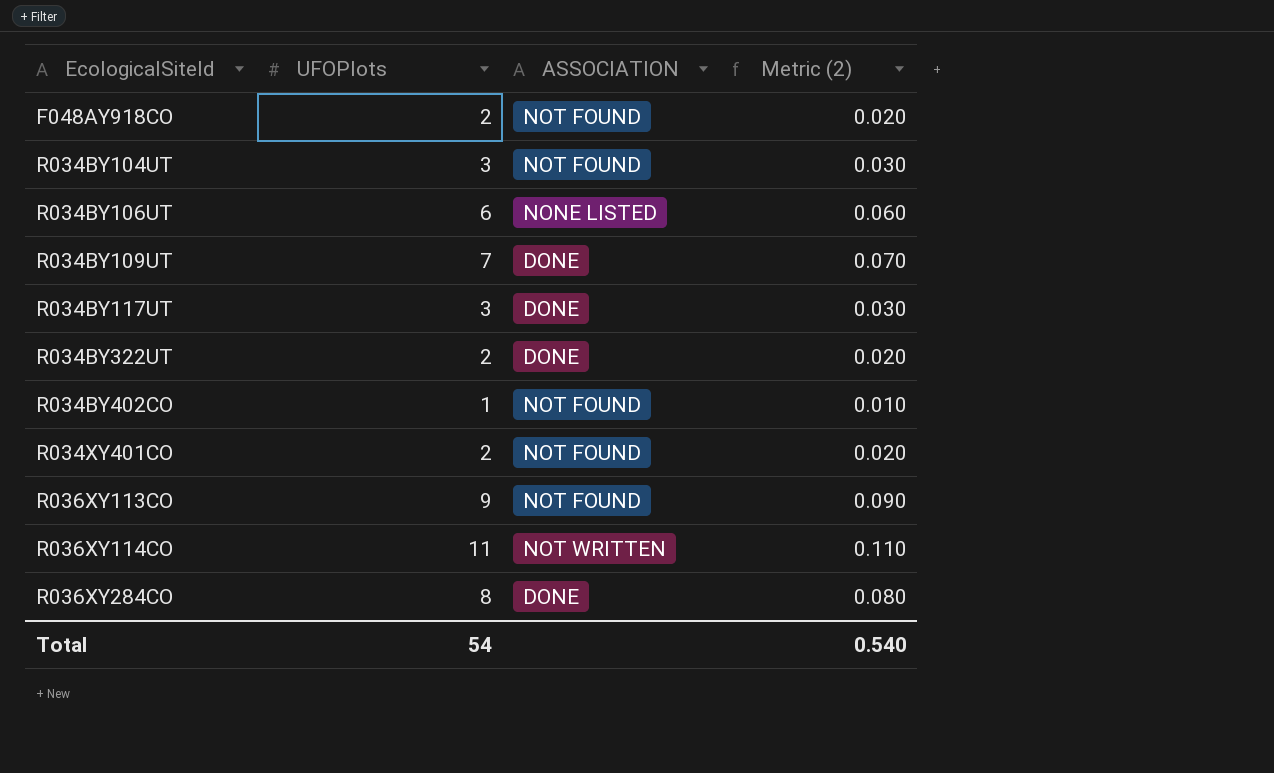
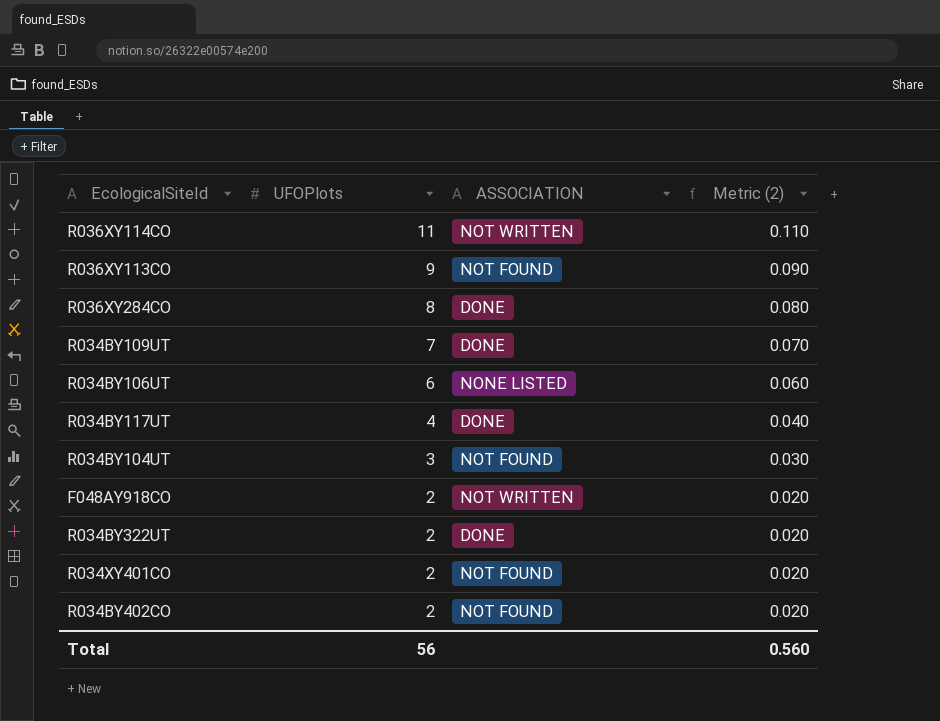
row order: EcologicalSiteId ascending -> UFOPlots descending
R034BY117UT | UFOPlots: 3 -> 4
R034BY117UT | Metric (2): 0.030 -> 0.040
F048AY918CO | ASSOCIATION: NOT FOUND -> NOT WRITTEN
R034BY402CO | UFOPlots: 1 -> 2
R034BY402CO | Metric (2): 0.010 -> 0.020
Total | UFOPlots: 54 -> 56
Total | Metric (2): 0.540 -> 0.560

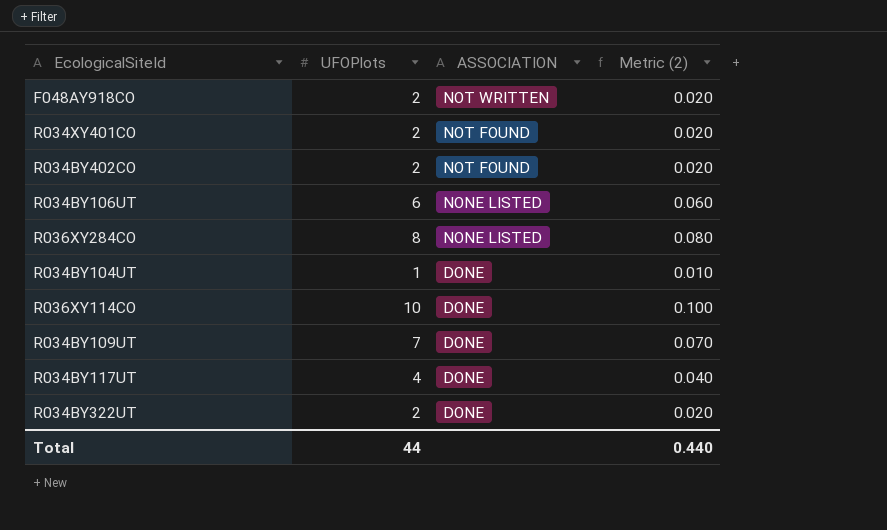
row order: UFOPlots descending -> ASSOCIATION descending
row R036XY113CO: 9 | NOT FOUND | 0.090 -> none
R036XY284CO | ASSOCIATION: DONE -> NONE LISTED
R034BY104UT | UFOPlots: 3 -> 1
R034BY104UT | ASSOCIATION: NOT FOUND -> DONE
R034BY104UT | Metric (2): 0.030 -> 0.010
R036XY114CO | UFOPlots: 11 -> 10
R036XY114CO | ASSOCIATION: NOT WRITTEN -> DONE
R036XY114CO | Metric (2): 0.110 -> 0.100
Total | UFOPlots: 56 -> 44
Total | Metric (2): 0.560 -> 0.440

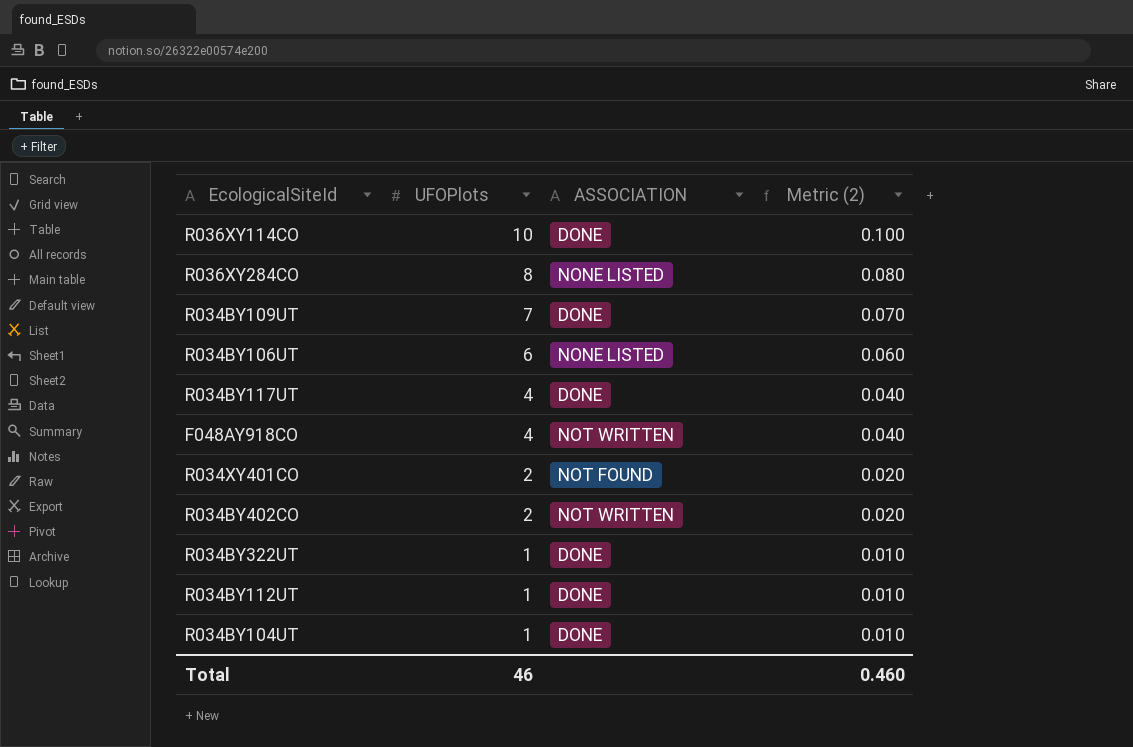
row order: ASSOCIATION descending -> UFOPlots descending
F048AY918CO | UFOPlots: 2 -> 4
F048AY918CO | Metric (2): 0.020 -> 0.040
R034BY402CO | ASSOCIATION: NOT FOUND -> NOT WRITTEN
R034BY322UT | UFOPlots: 2 -> 1
R034BY322UT | Metric (2): 0.020 -> 0.010
row R034BY112UT: none -> 1 | DONE | 0.010
Total | UFOPlots: 44 -> 46
Total | Metric (2): 0.440 -> 0.460

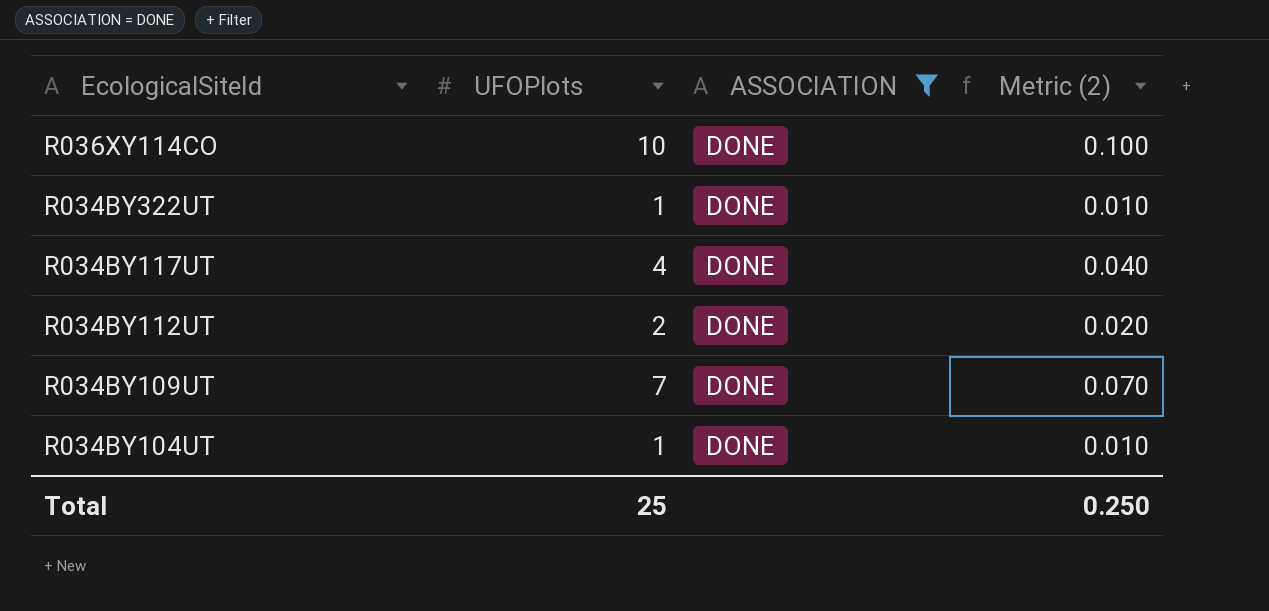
filter: none -> ASSOCIATION = DONE
row order: UFOPlots descending -> EcologicalSiteId descending
R034BY112UT | UFOPlots: 1 -> 2
R034BY112UT | Metric (2): 0.010 -> 0.020
Total | UFOPlots: 46 -> 25
Total | Metric (2): 0.460 -> 0.250

